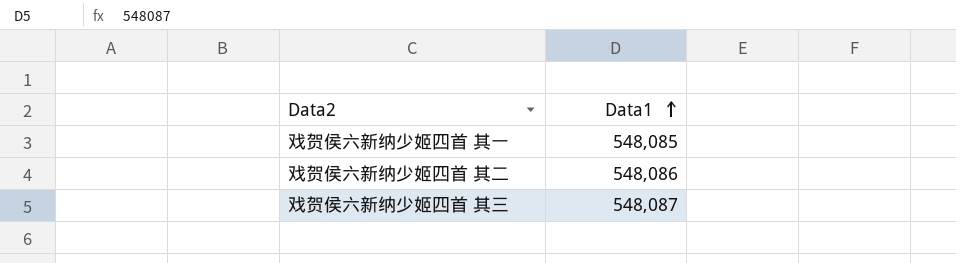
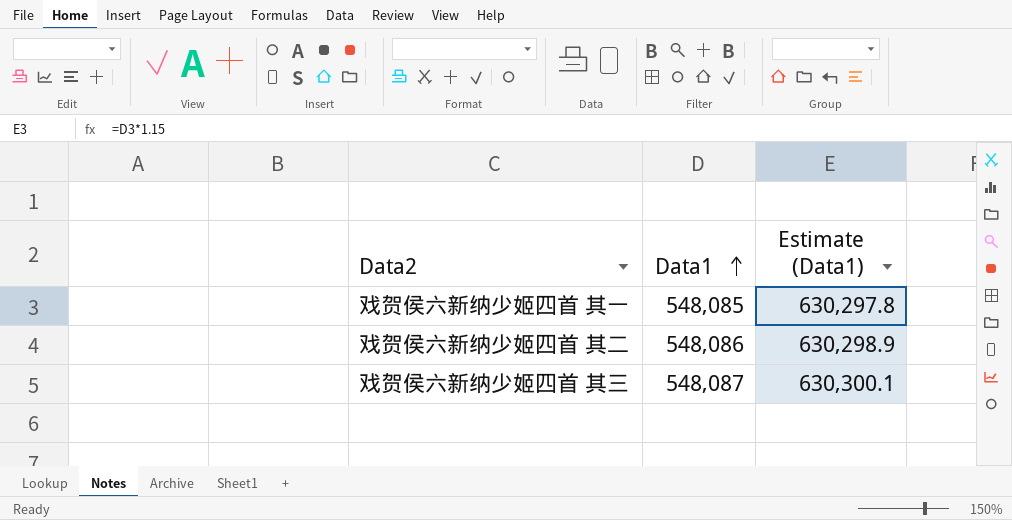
column Estimate (Data1) | formula: none -> [Data1] * 1.15

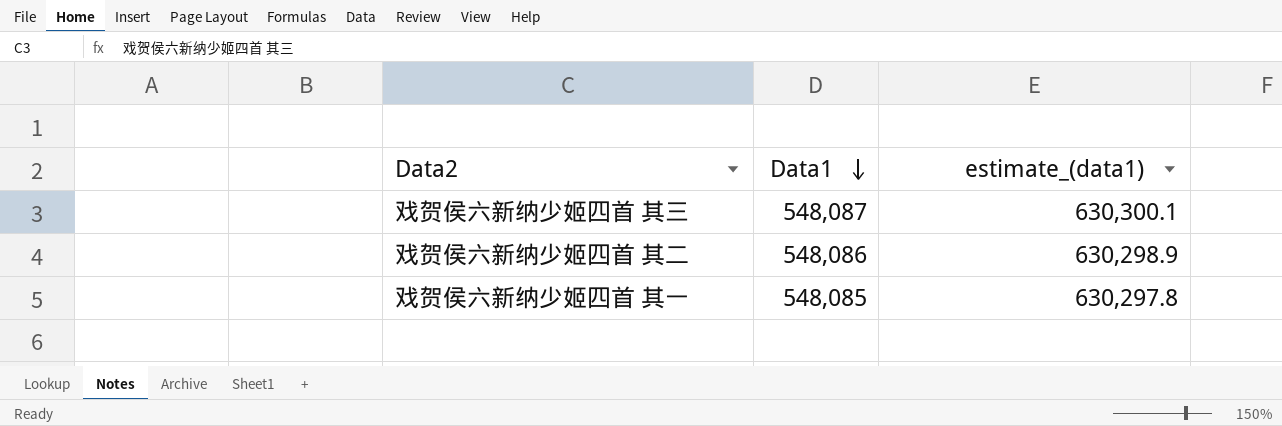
row order: Data1 ascending -> Data1 descending
column name: Estimate (Data1) -> estimate_(data1)

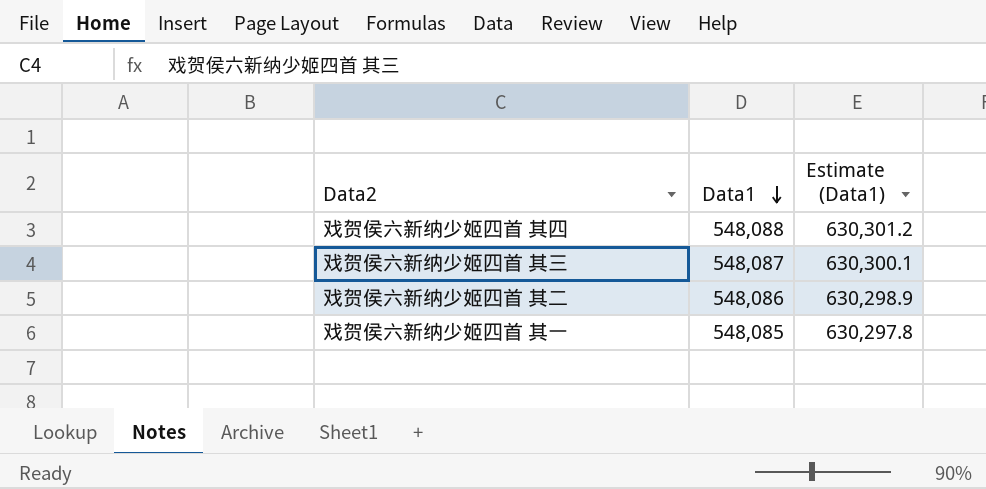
column name: estimate_(data1) -> Estimate (Data1)
row 戏贺侯六新纳少姬四首 其四: none -> 548,088 | 630,301.2

